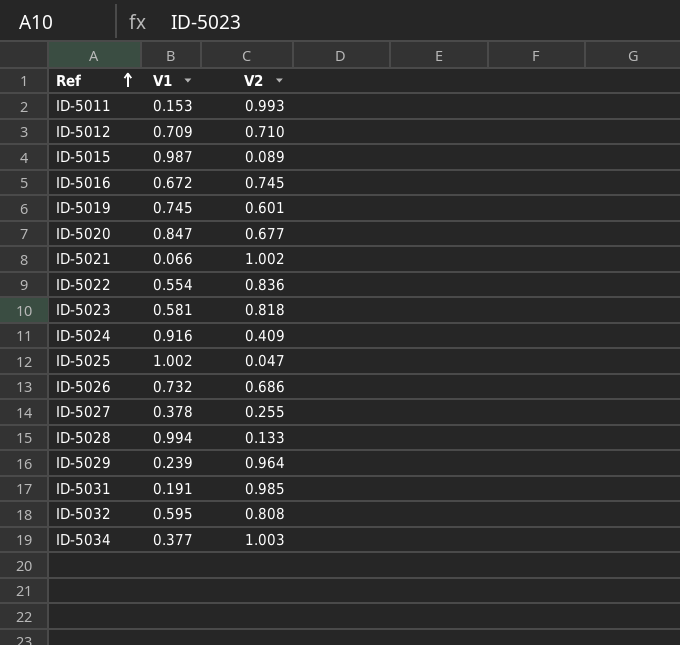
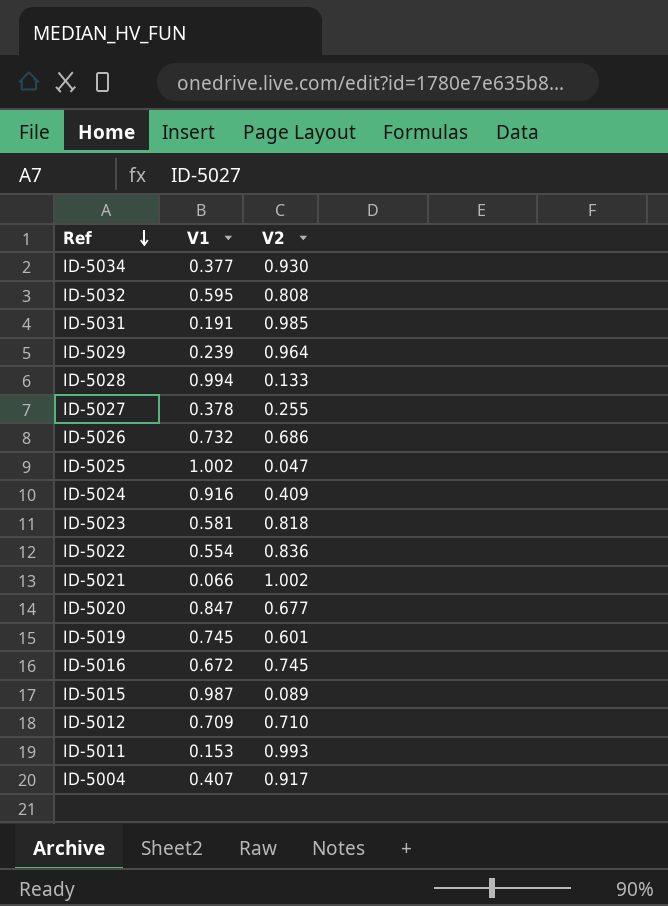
row order: Ref ascending -> Ref descending
ID-5034 | V2: 1.003 -> 0.930
row ID-5004: none -> 0.407 | 0.917

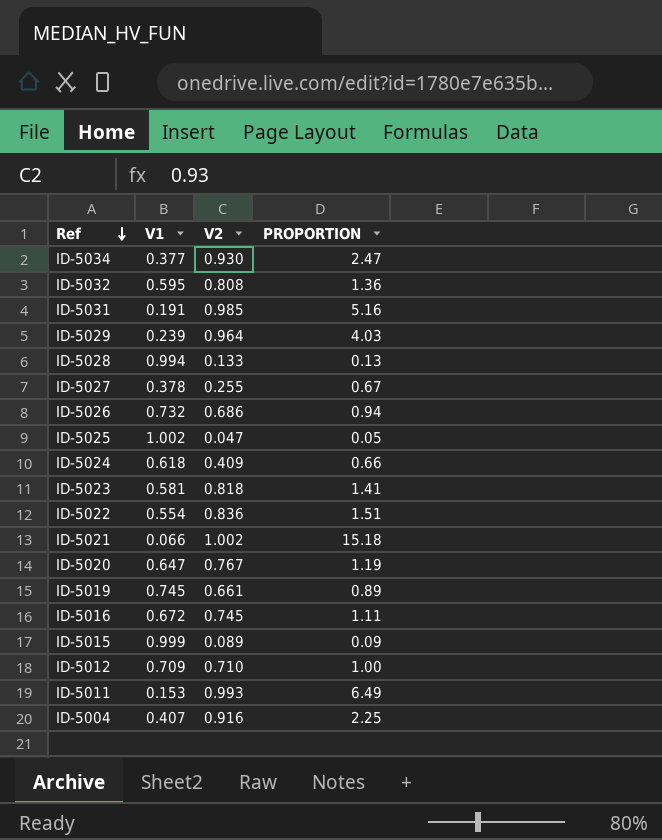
column PROPORTION | formula: none -> [V2] / [V1]
ID-5024 | V1: 0.916 -> 0.618
ID-5020 | V1: 0.847 -> 0.647
ID-5020 | V2: 0.677 -> 0.767
ID-5019 | V2: 0.601 -> 0.661
ID-5015 | V1: 0.987 -> 0.999
ID-5004 | V2: 0.917 -> 0.916

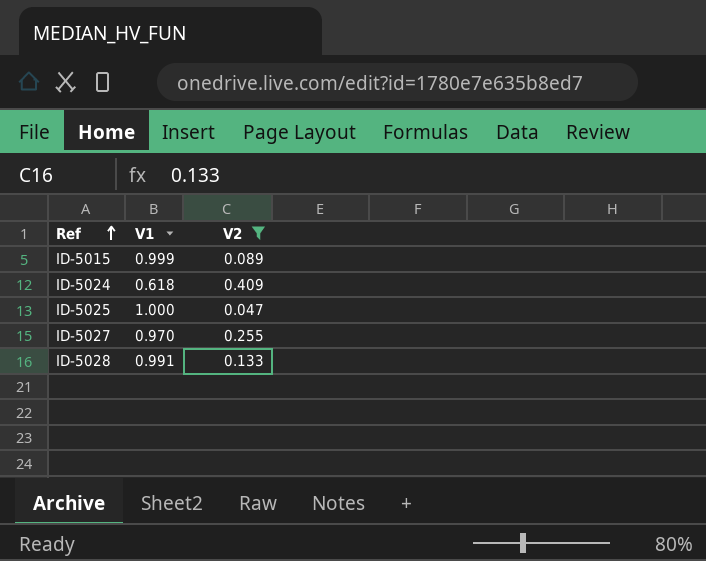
filter: none -> V2 <= 0.409
row order: Ref descending -> Ref ascending
column PROPORTION | formula: [V2] / [V1] -> none
ID-5025 | V1: 1.002 -> 1.000
ID-5027 | V1: 0.378 -> 0.970
ID-5028 | V1: 0.994 -> 0.991

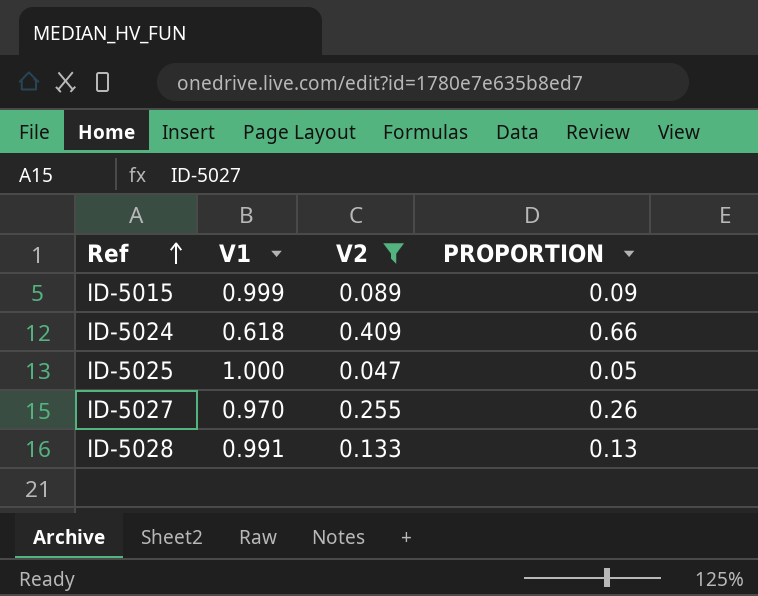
column PROPORTION | formula: none -> [V2] / [V1]

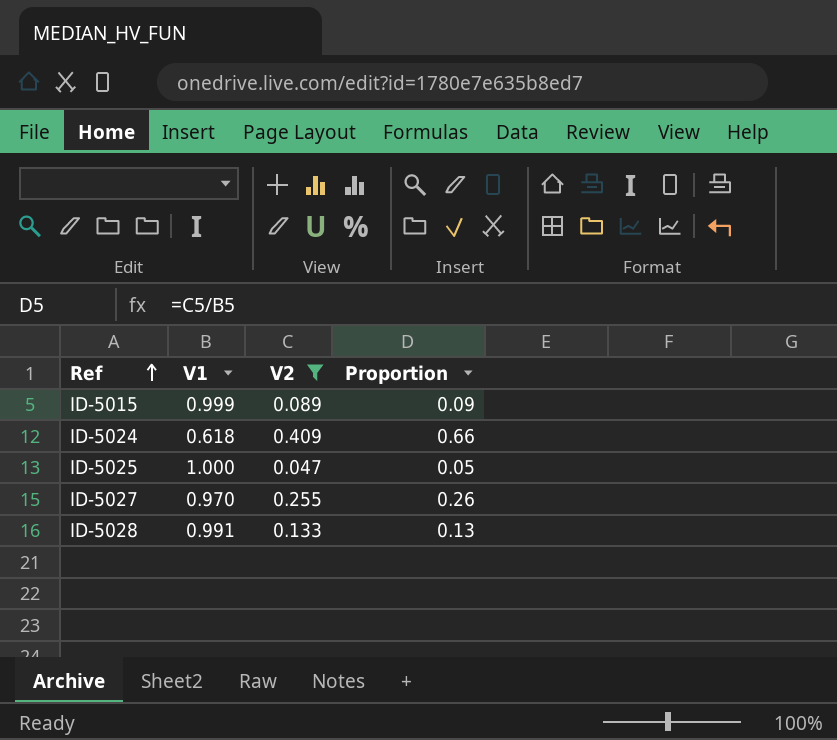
column name: PROPORTION -> Proportion

